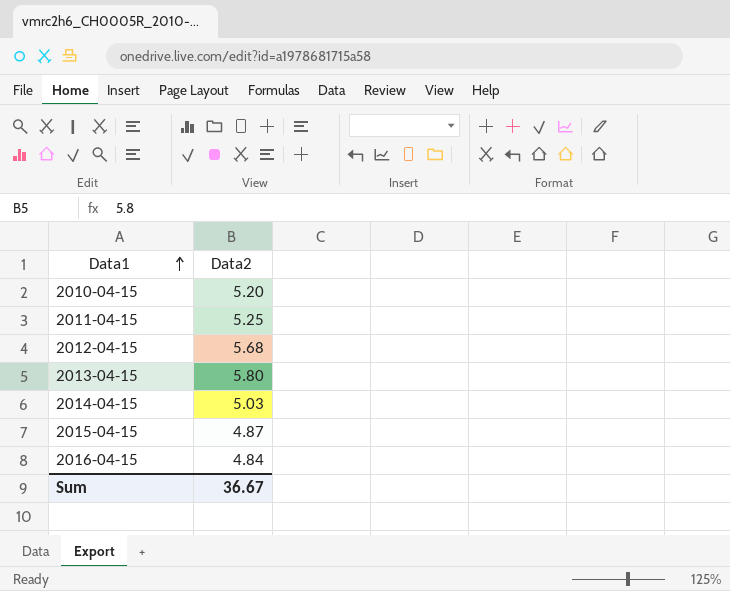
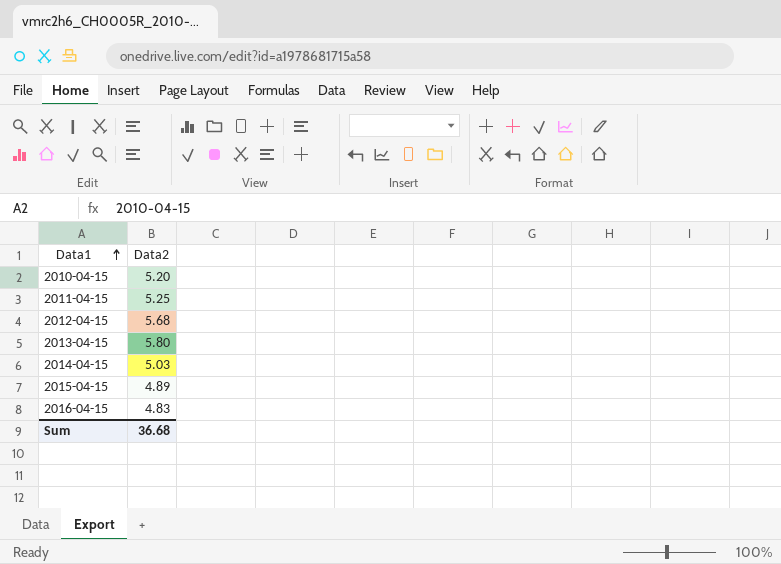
2015-04-15 | Data2: 4.87 -> 4.89
2016-04-15 | Data2: 4.84 -> 4.83
Sum | Data2: 36.67 -> 36.68

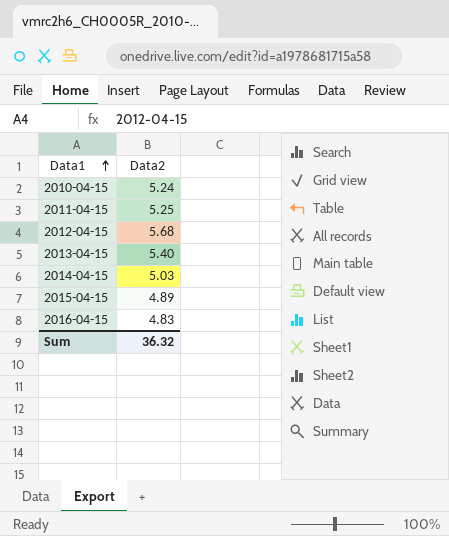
2010-04-15 | Data2: 5.20 -> 5.24
2013-04-15 | Data2: 5.80 -> 5.40
Sum | Data2: 36.68 -> 36.32

